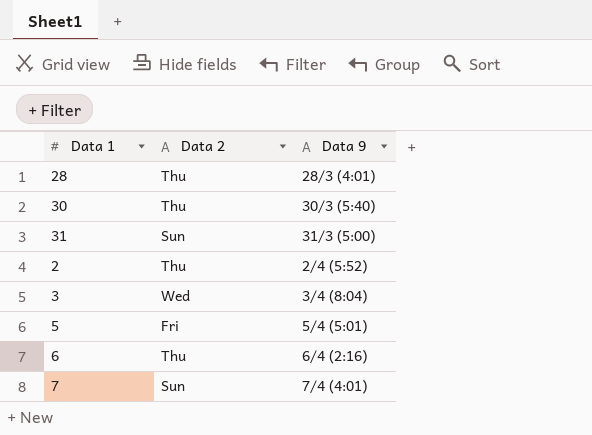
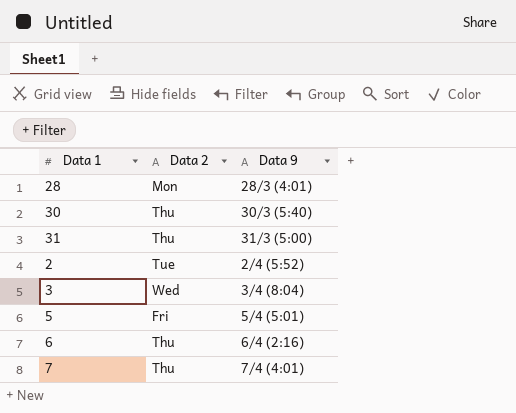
28 | Data 2: Thu -> Mon
31 | Data 2: Sun -> Thu
2 | Data 2: Thu -> Tue
7 | Data 2: Sun -> Thu

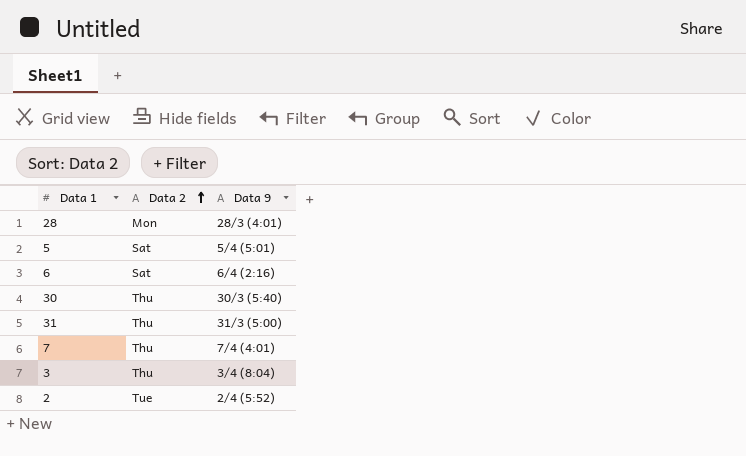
row order: none -> Data 2 ascending
5 | Data 2: Fri -> Sat
6 | Data 2: Thu -> Sat
3 | Data 2: Wed -> Thu

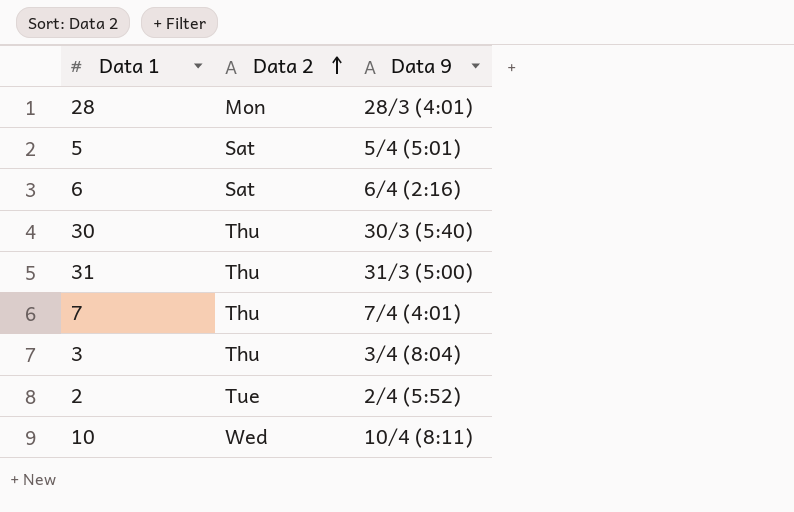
row 10: none -> Wed | 10/4 (8:11)

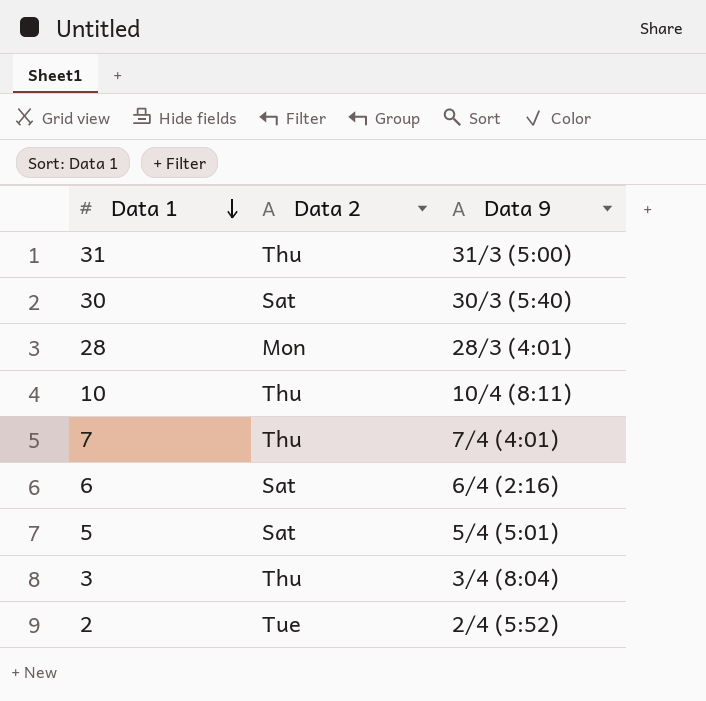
row order: Data 2 ascending -> Data 1 descending
30 | Data 2: Thu -> Sat
10 | Data 2: Wed -> Thu

